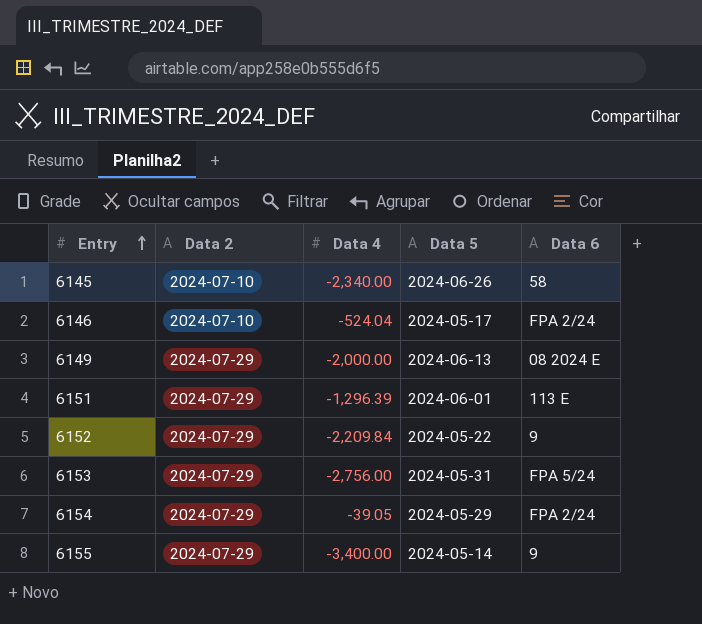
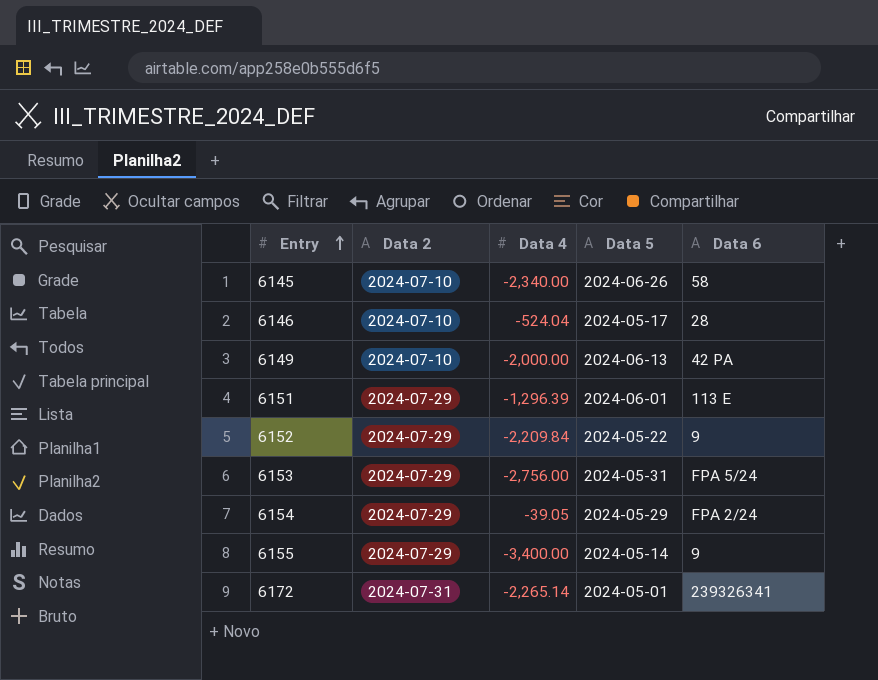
6146 | Data 6: FPA 2/24 -> 28
6149 | Data 2: 2024-07-29 -> 2024-07-10
6149 | Data 6: 08 2024 E -> 42 PA
row 6172: none -> 2024-07-31 | -2,265.14 | 2024-05-01 | 239326341

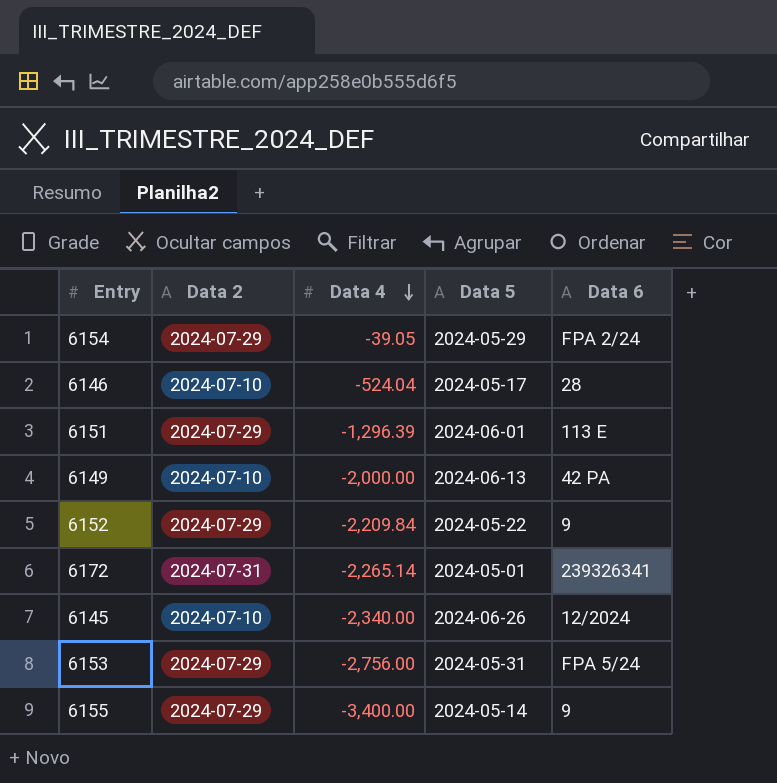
row order: Entry ascending -> Data 4 descending
6145 | Data 6: 58 -> 12/2024

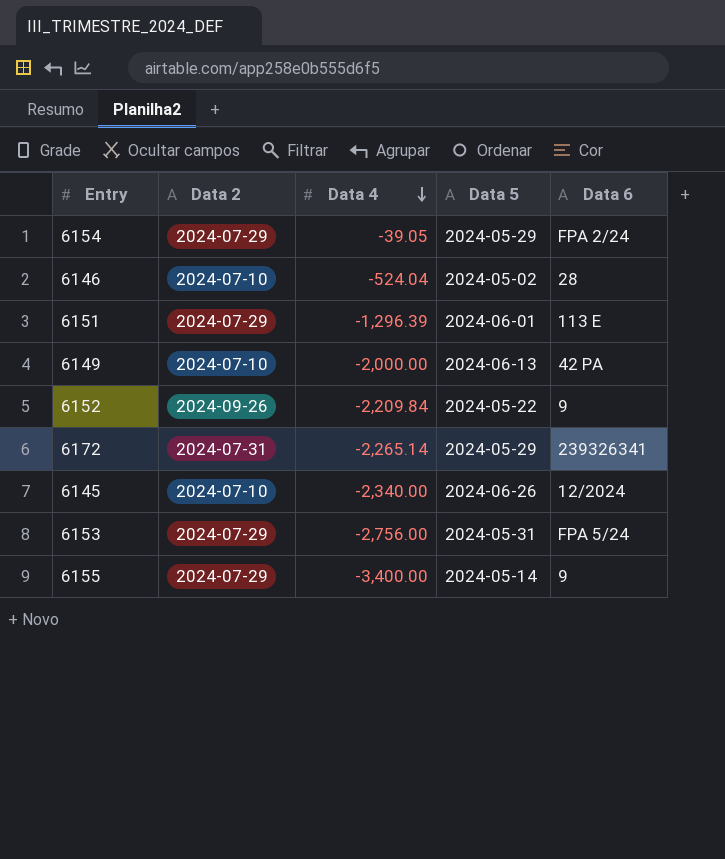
6146 | Data 5: 2024-05-17 -> 2024-05-02
6152 | Data 2: 2024-07-29 -> 2024-09-26
6172 | Data 5: 2024-05-01 -> 2024-05-29

